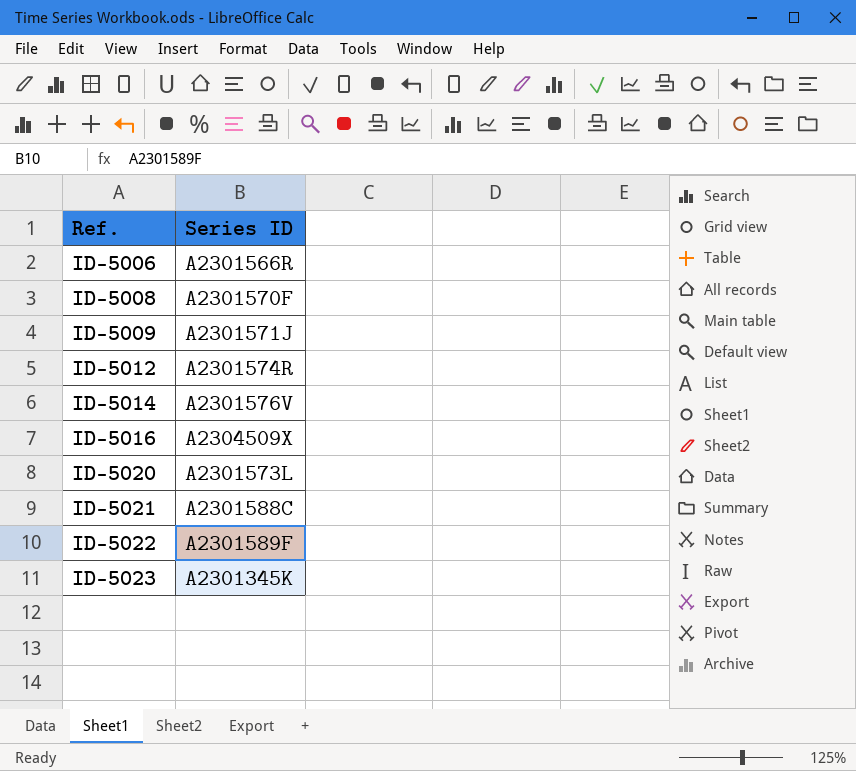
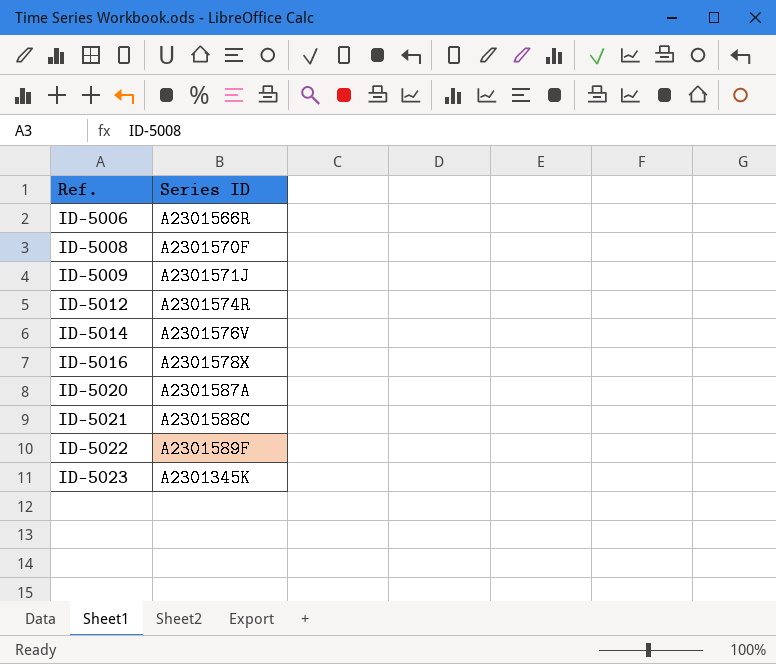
ID-5016 | Series ID: A2304509X -> A2301578X
ID-5020 | Series ID: A2301573L -> A2301587A

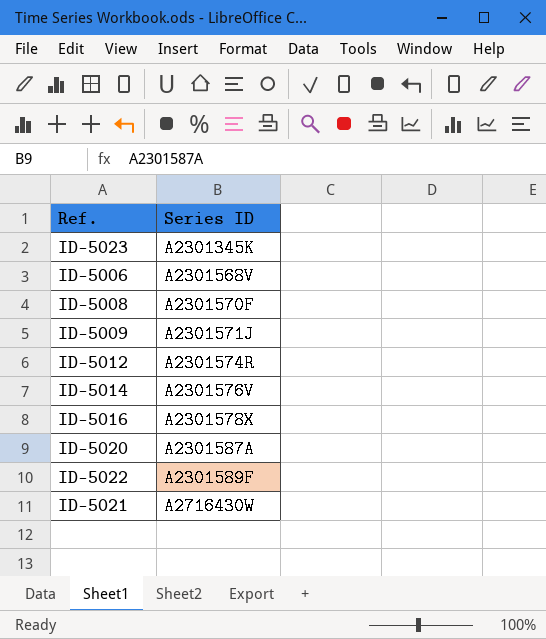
row order: Ref. ascending -> Series ID ascending
ID-5006 | Series ID: A2301566R -> A2301568V
ID-5021 | Series ID: A2301588C -> A2716430W

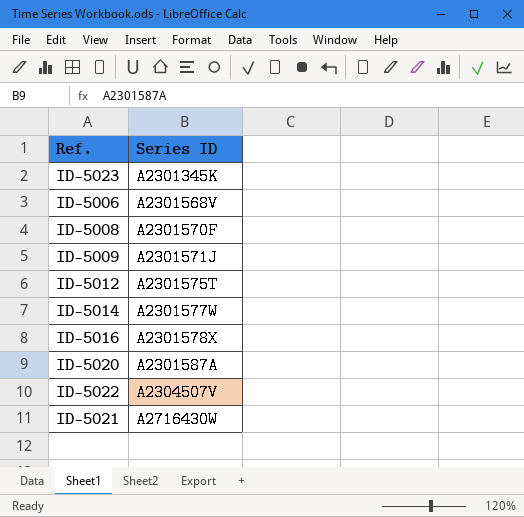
ID-5012 | Series ID: A2301574R -> A2301575T
ID-5014 | Series ID: A2301576V -> A2301577W
ID-5022 | Series ID: A2301589F -> A2304507V

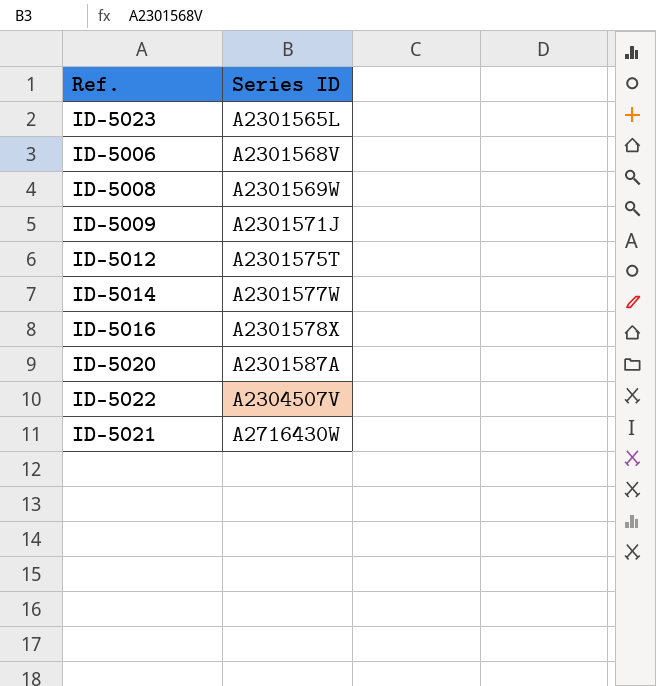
ID-5023 | Series ID: A2301345K -> A2301565L
ID-5008 | Series ID: A2301570F -> A2301569W

